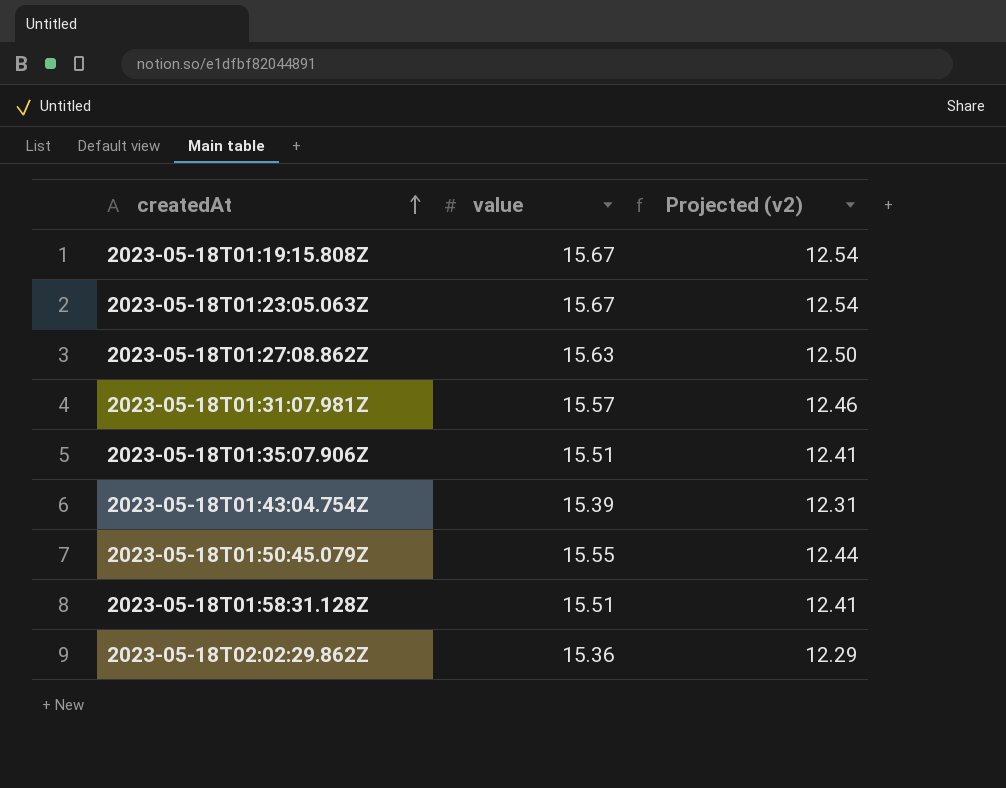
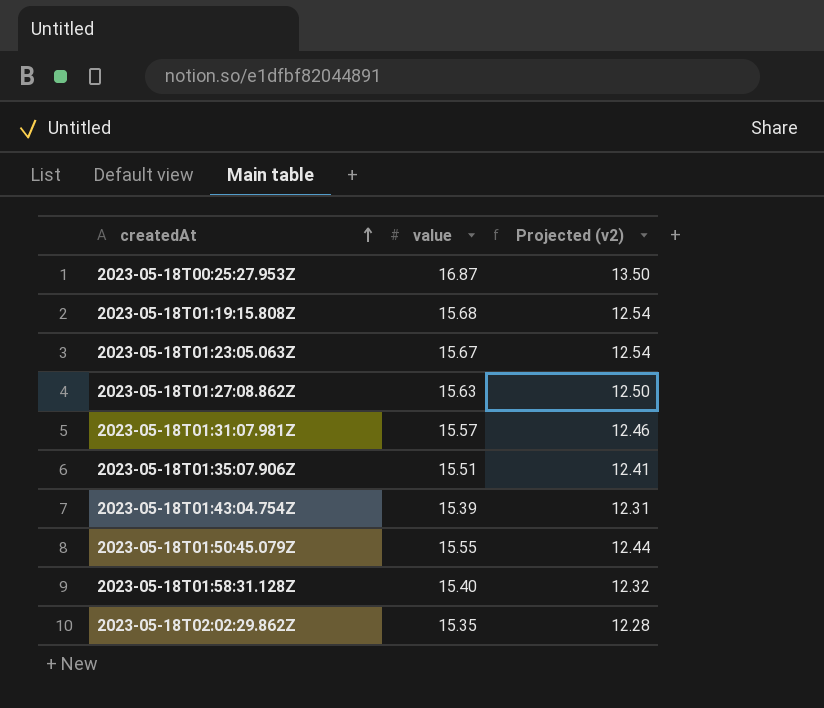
row 2023-05-18T00:25:27.953Z: none -> 16.87 | 13.50
2023-05-18T01:19:15.808Z | value: 15.67 -> 15.68
2023-05-18T01:58:31.128Z | value: 15.51 -> 15.40
2023-05-18T01:58:31.128Z | Projected (v2): 12.41 -> 12.32
2023-05-18T02:02:29.862Z | value: 15.36 -> 15.35
2023-05-18T02:02:29.862Z | Projected (v2): 12.29 -> 12.28

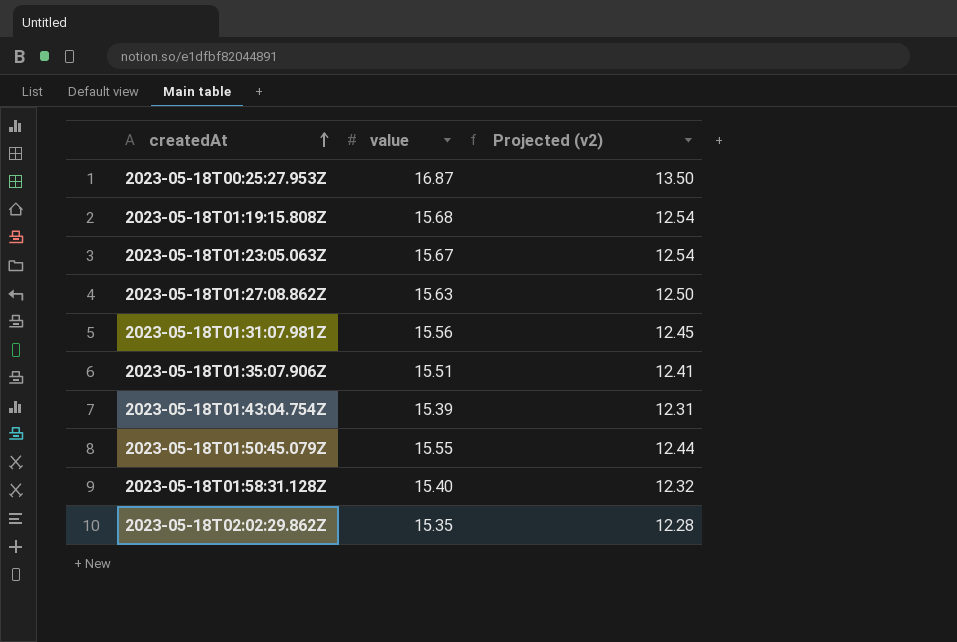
2023-05-18T01:31:07.981Z | value: 15.57 -> 15.56
2023-05-18T01:31:07.981Z | Projected (v2): 12.46 -> 12.45

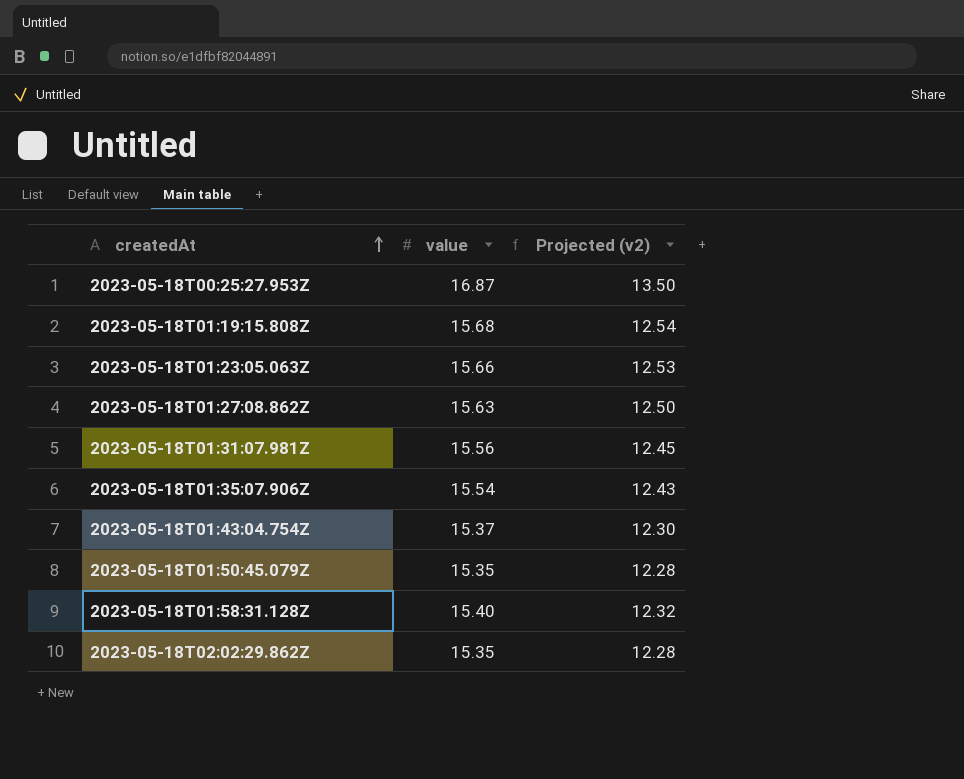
2023-05-18T01:23:05.063Z | value: 15.67 -> 15.66
2023-05-18T01:23:05.063Z | Projected (v2): 12.54 -> 12.53
2023-05-18T01:35:07.906Z | value: 15.51 -> 15.54
2023-05-18T01:35:07.906Z | Projected (v2): 12.41 -> 12.43
2023-05-18T01:43:04.754Z | value: 15.39 -> 15.37
2023-05-18T01:43:04.754Z | Projected (v2): 12.31 -> 12.30
2023-05-18T01:50:45.079Z | value: 15.55 -> 15.35
2023-05-18T01:50:45.079Z | Projected (v2): 12.44 -> 12.28

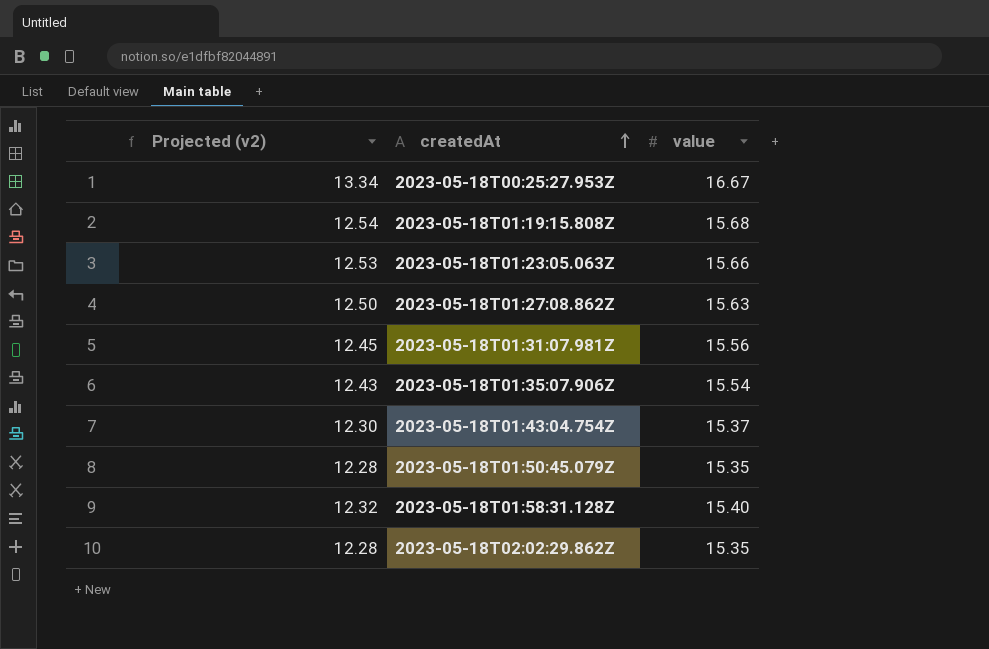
column Projected (v2) | position: 3 -> 1
2023-05-18T00:25:27.953Z | Projected (v2): 13.50 -> 13.34
2023-05-18T00:25:27.953Z | value: 16.87 -> 16.67

